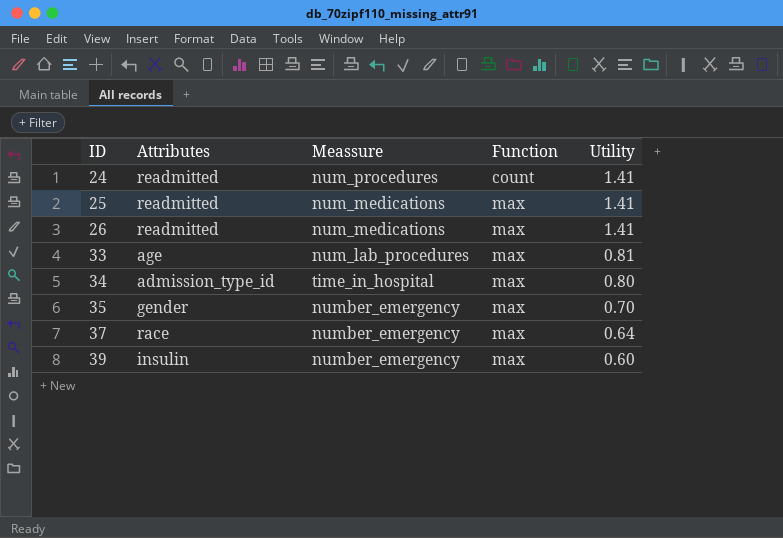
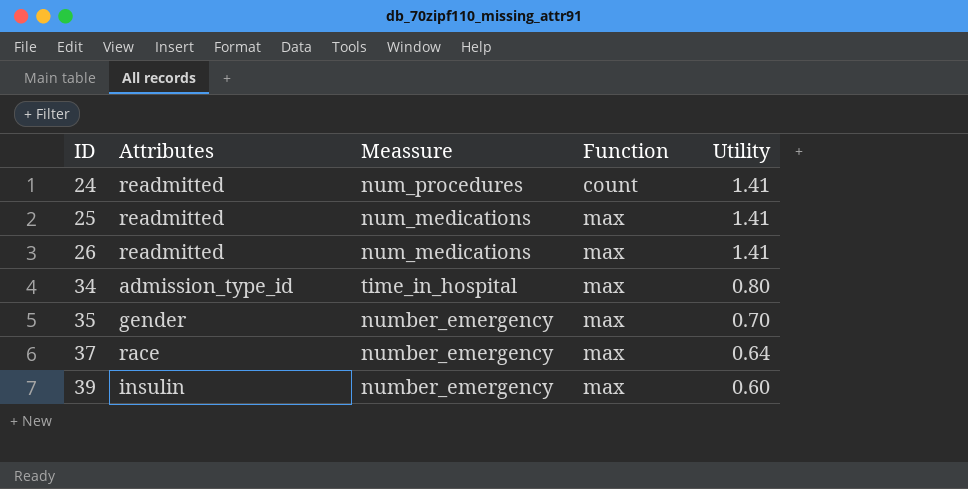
row 33: age | num_lab_procedures | max | 0.81 -> none

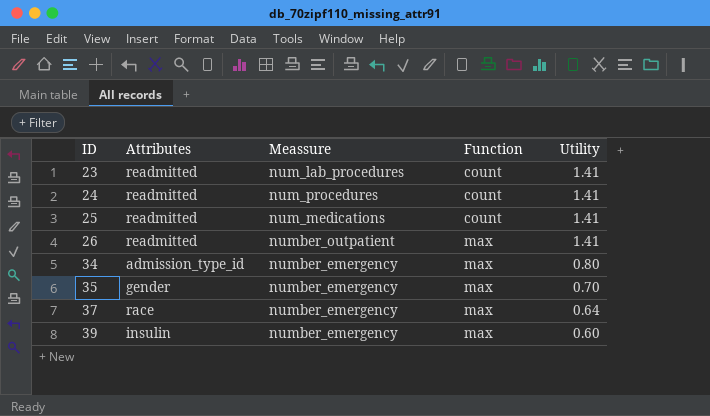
row 23: none -> readmitted | num_lab_procedures | count | 1.41
25 | Function: max -> count
26 | Meassure: num_medications -> number_outpatient
34 | Meassure: time_in_hospital -> number_emergency

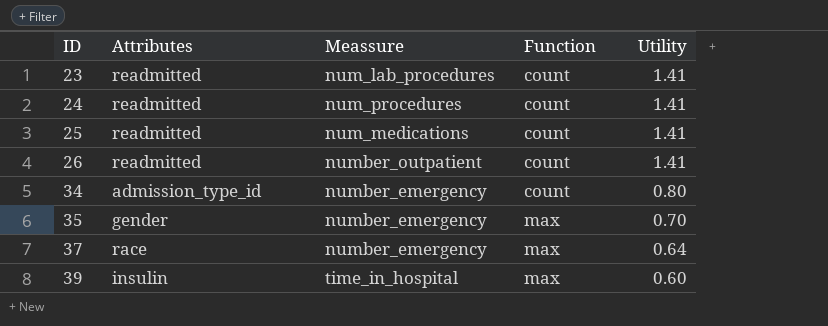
26 | Function: max -> count
34 | Function: max -> count
39 | Meassure: number_emergency -> time_in_hospital

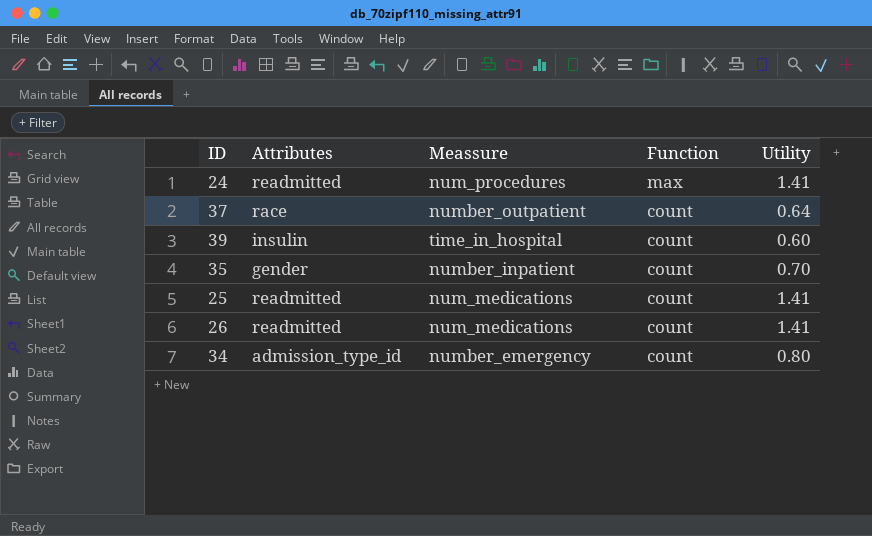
row order: ID ascending -> Function descending
row 23: readmitted | num_lab_procedures | count | 1.41 -> none
24 | Function: count -> max
37 | Meassure: number_emergency -> number_outpatient
37 | Function: max -> count
39 | Function: max -> count
35 | Meassure: number_emergency -> number_inpatient
35 | Function: max -> count
26 | Meassure: number_outpatient -> num_medications

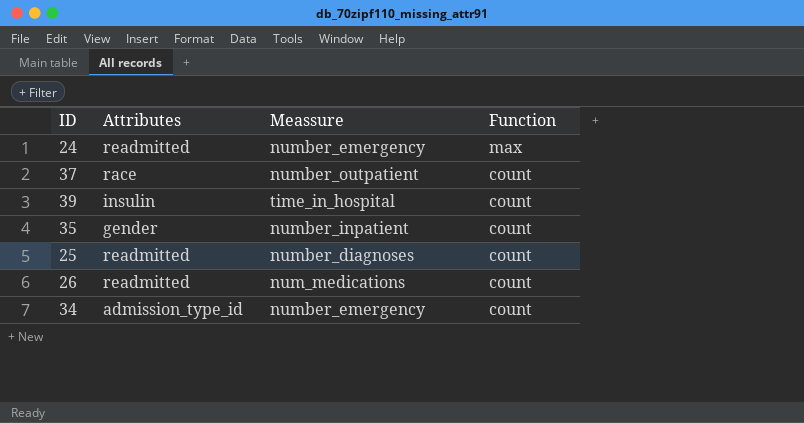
column Utility | position: 5 -> none
24 | Meassure: num_procedures -> number_emergency
25 | Meassure: num_medications -> number_diagnoses

